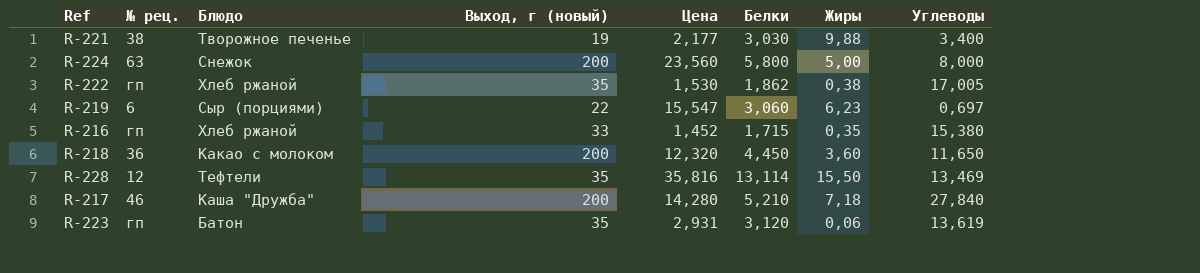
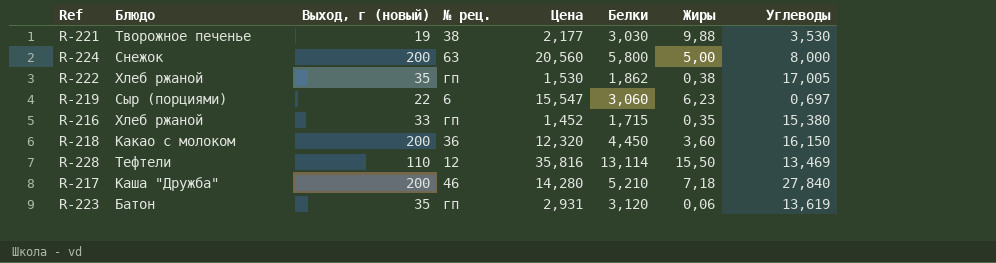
column № рец. | position: 2 -> 4
R-221 | Углеводы: 3,400 -> 3,530
R-224 | Цена: 23,560 -> 20,560
R-218 | Углеводы: 11,650 -> 16,150
R-228 | Выход, г (новый): 35 -> 110

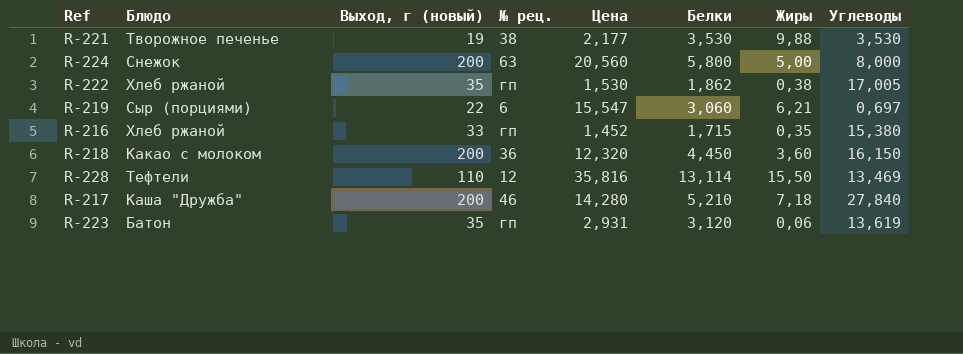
R-221 | Белки: 3,030 -> 3,530
R-219 | Жиры: 6,23 -> 6,21

